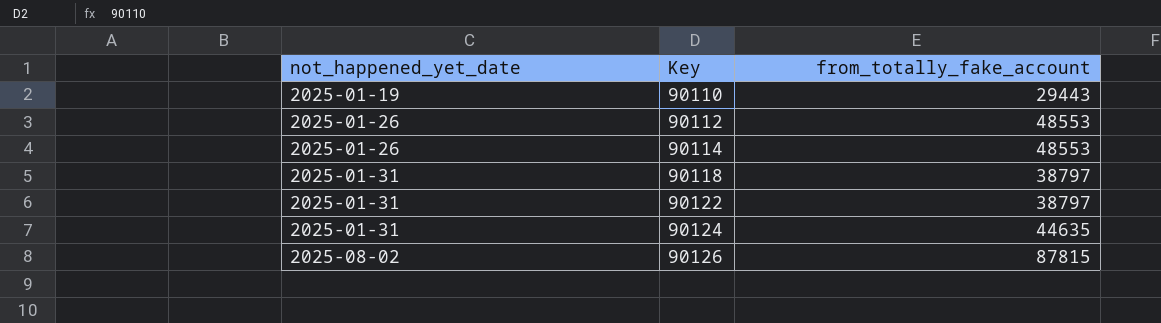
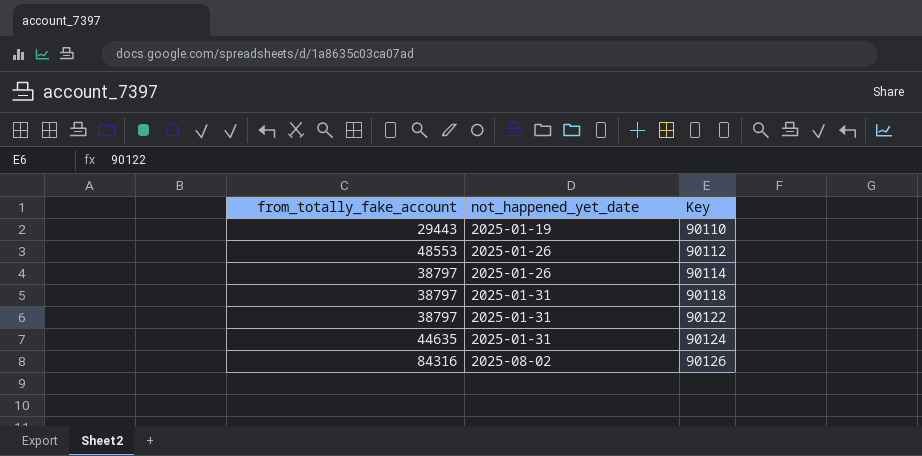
column from_totally_fake_account | position: 3 -> 1
90114 | from_totally_fake_account: 48553 -> 38797
90126 | from_totally_fake_account: 87815 -> 84316

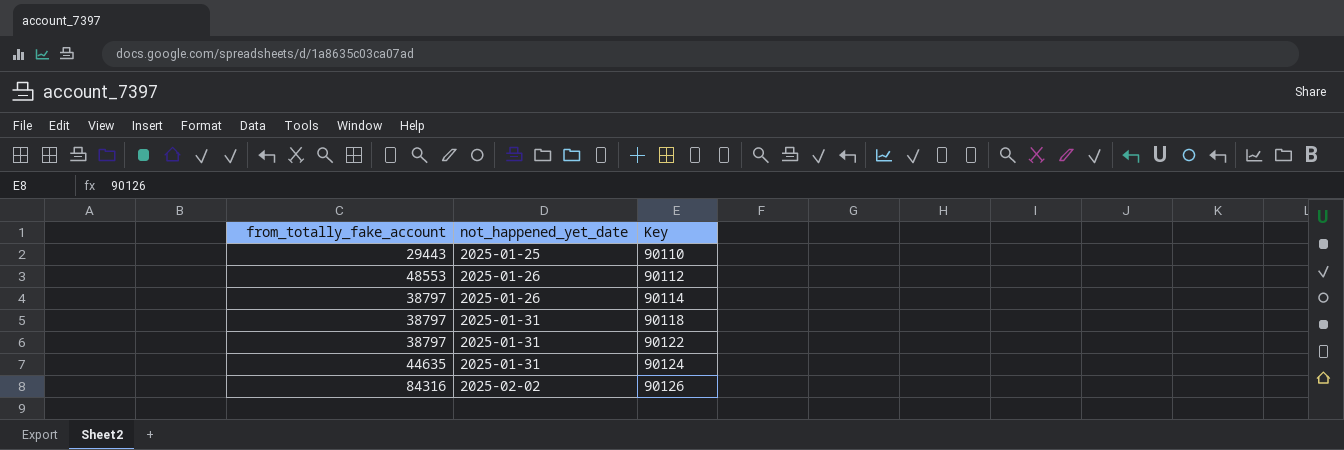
90110 | not_happened_yet_date: 2025-01-19 -> 2025-01-25
90126 | not_happened_yet_date: 2025-08-02 -> 2025-02-02

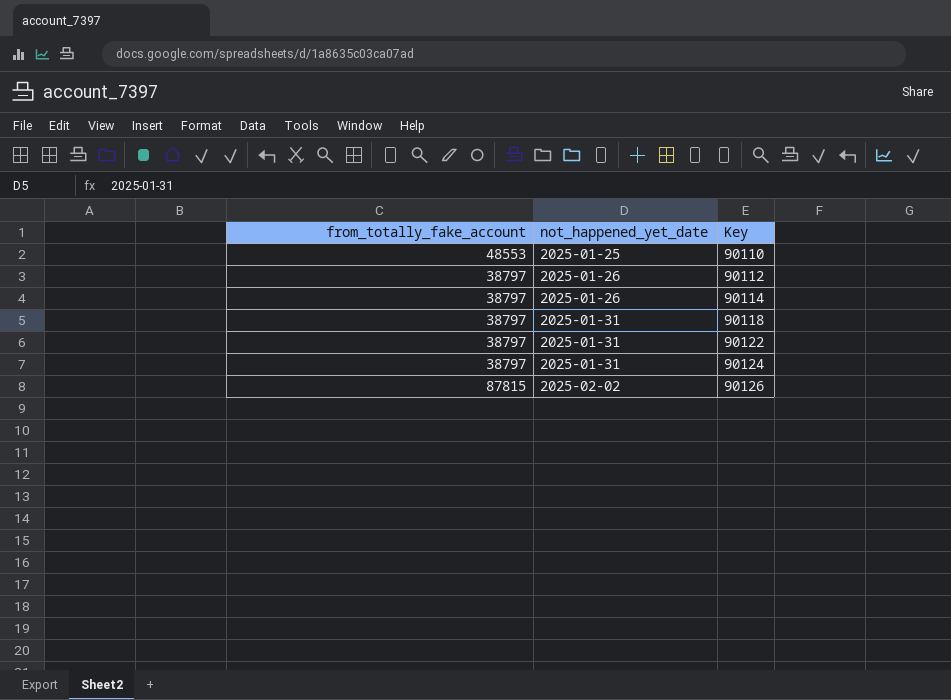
90110 | from_totally_fake_account: 29443 -> 48553
90112 | from_totally_fake_account: 48553 -> 38797
90124 | from_totally_fake_account: 44635 -> 38797
90126 | from_totally_fake_account: 84316 -> 87815

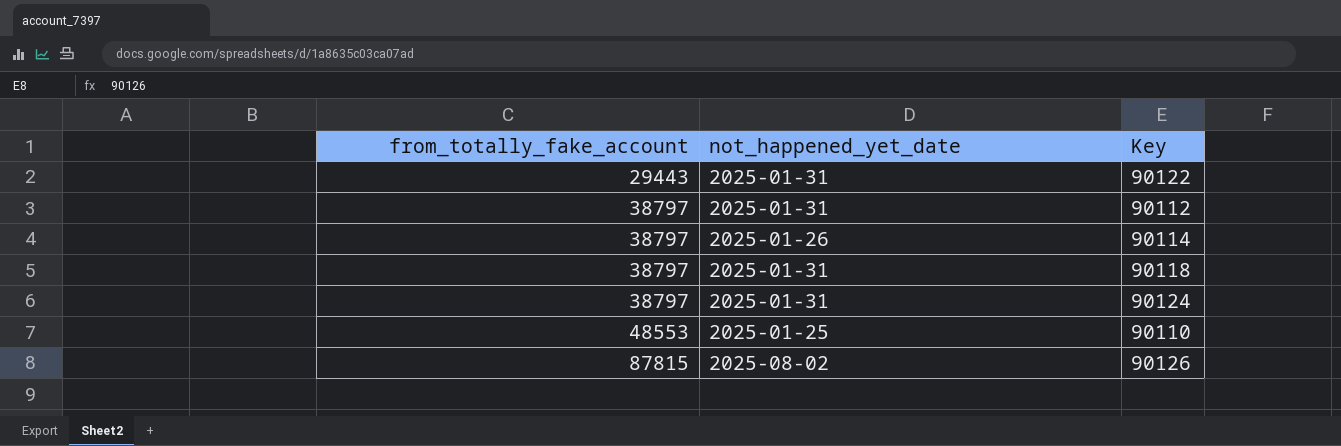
row order: not_happened_yet_date ascending -> from_totally_fake_account ascending
90122 | from_totally_fake_account: 38797 -> 29443
90112 | not_happened_yet_date: 2025-01-26 -> 2025-01-31
90126 | not_happened_yet_date: 2025-02-02 -> 2025-08-02

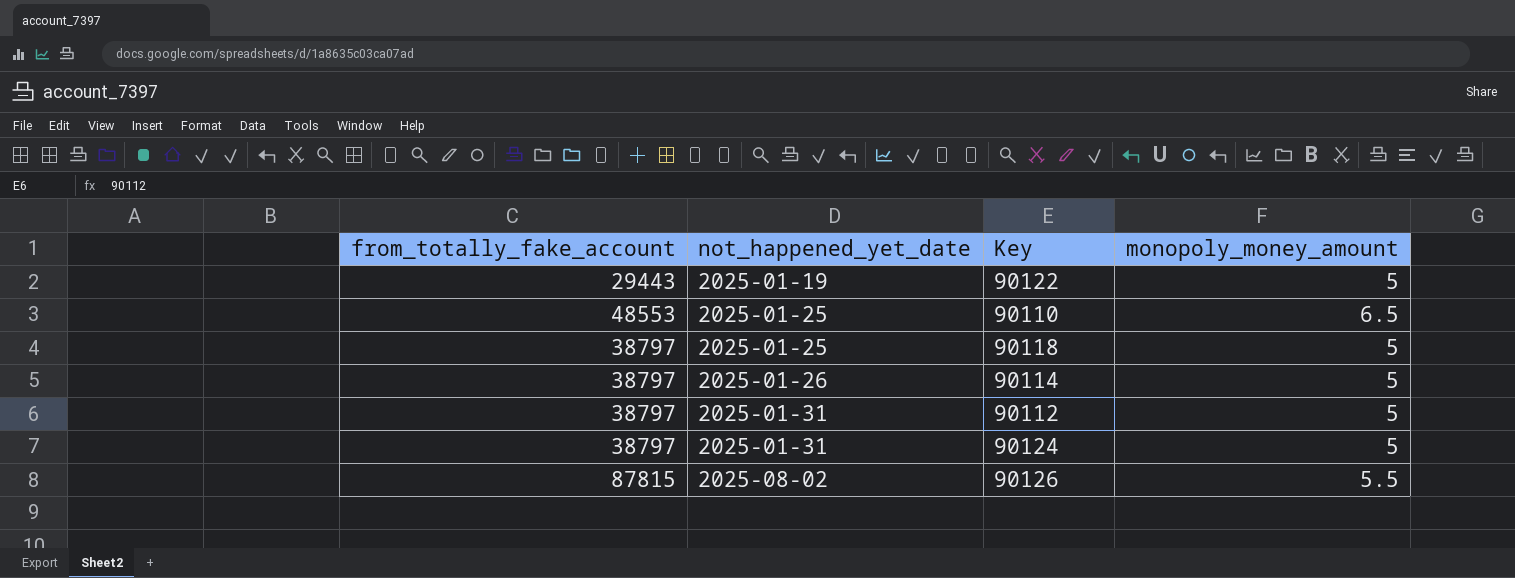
row order: from_totally_fake_account ascending -> not_happened_yet_date ascending
column monopoly_money_amount | position: none -> 4
90122 | not_happened_yet_date: 2025-01-31 -> 2025-01-19
90118 | not_happened_yet_date: 2025-01-31 -> 2025-01-25

